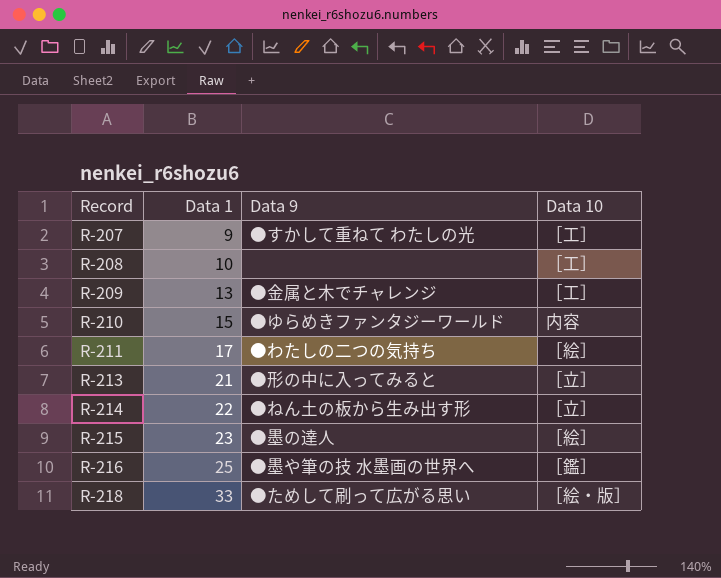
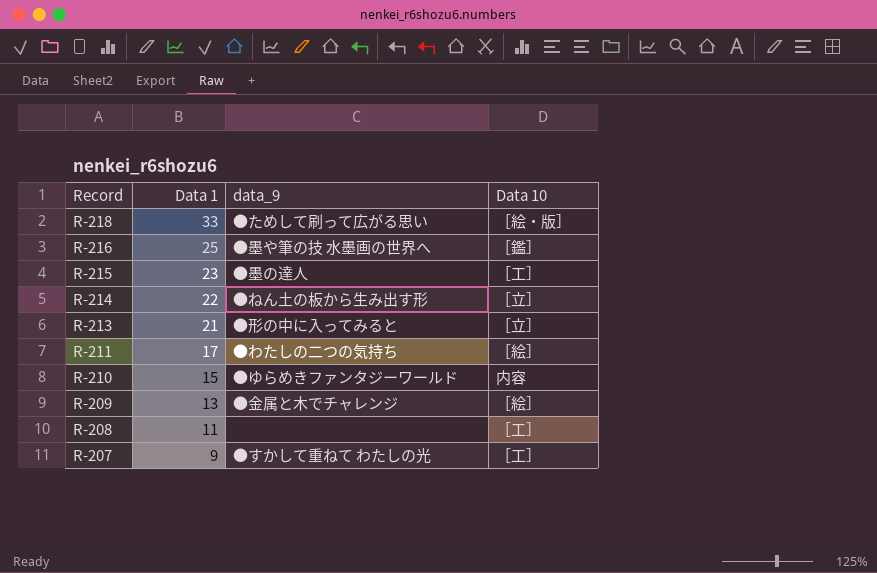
row order: Record ascending -> Record descending
column name: Data 9 -> data_9
R-215 | Data 10: ［絵］ -> ［工］
R-209 | Data 10: ［工］ -> ［絵］
R-208 | Data 1: 10 -> 11

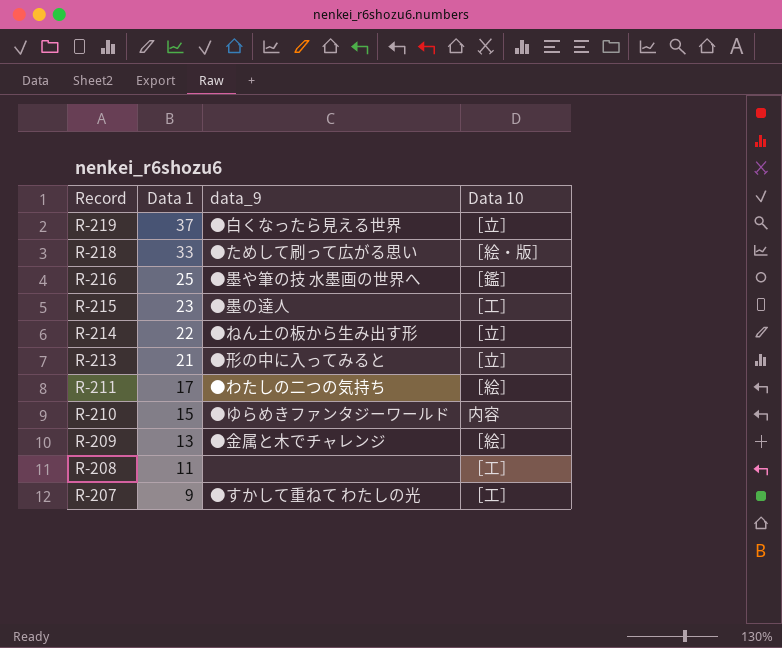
row R-219: none -> 37 | ●白くなったら見える世界 | ［立］

